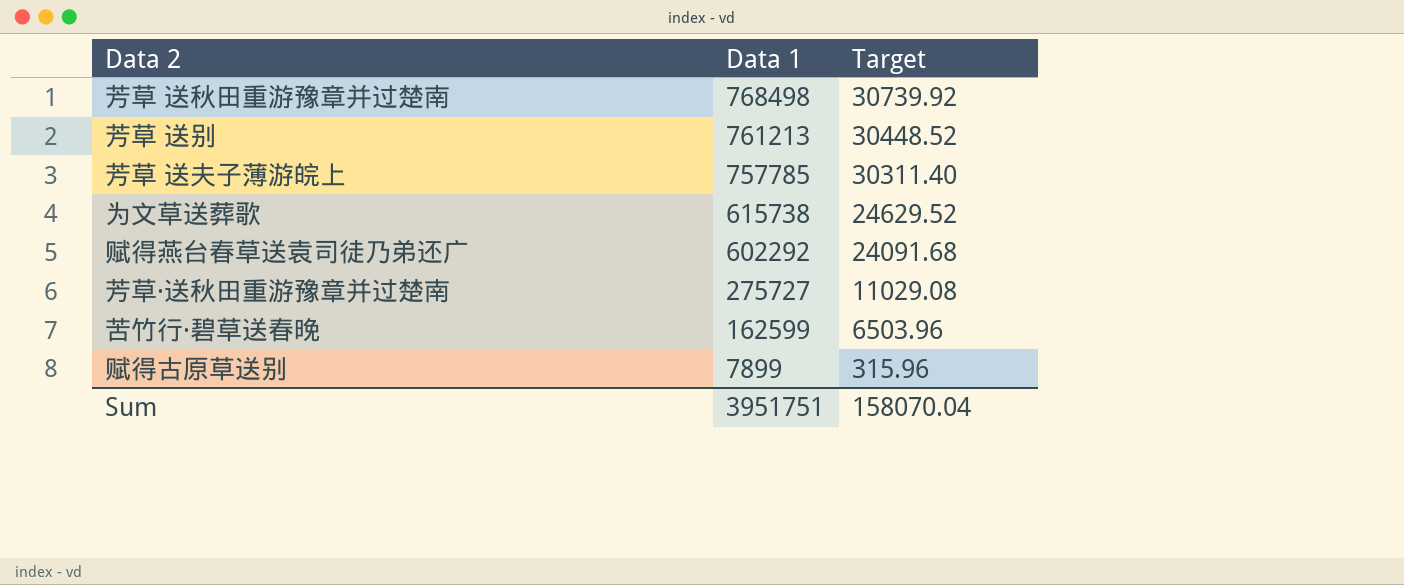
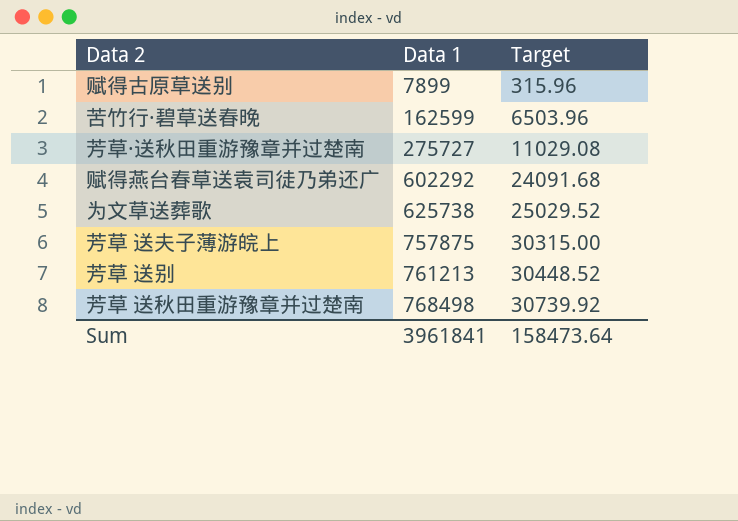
row order: Data 1 descending -> Data 1 ascending
为文草送葬歌 | Data 1: 615738 -> 625738
为文草送葬歌 | Target: 24629.52 -> 25029.52
芳草 送夫子薄游皖上 | Data 1: 757785 -> 757875
芳草 送夫子薄游皖上 | Target: 30311.40 -> 30315.00
Sum | Data 1: 3951751 -> 3961841
Sum | Target: 158070.04 -> 158473.64

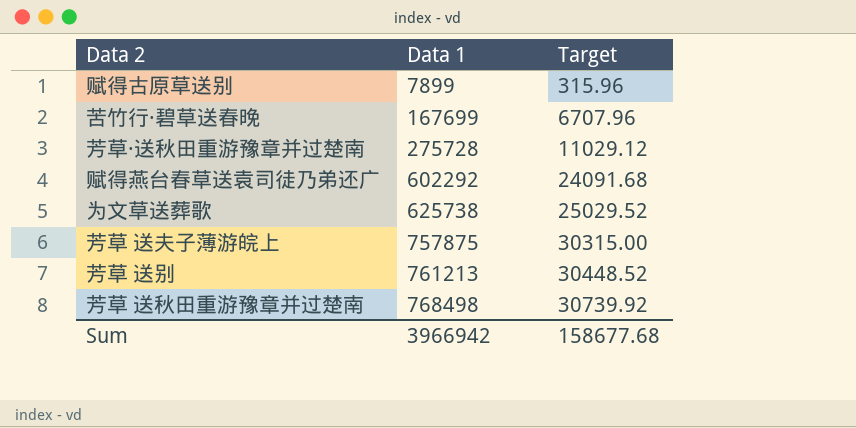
苦竹行·碧草送春晚 | Data 1: 162599 -> 167699
苦竹行·碧草送春晚 | Target: 6503.96 -> 6707.96
芳草·送秋田重游豫章并过楚南 | Data 1: 275727 -> 275728
芳草·送秋田重游豫章并过楚南 | Target: 11029.08 -> 11029.12
Sum | Data 1: 3961841 -> 3966942
Sum | Target: 158473.64 -> 158677.68

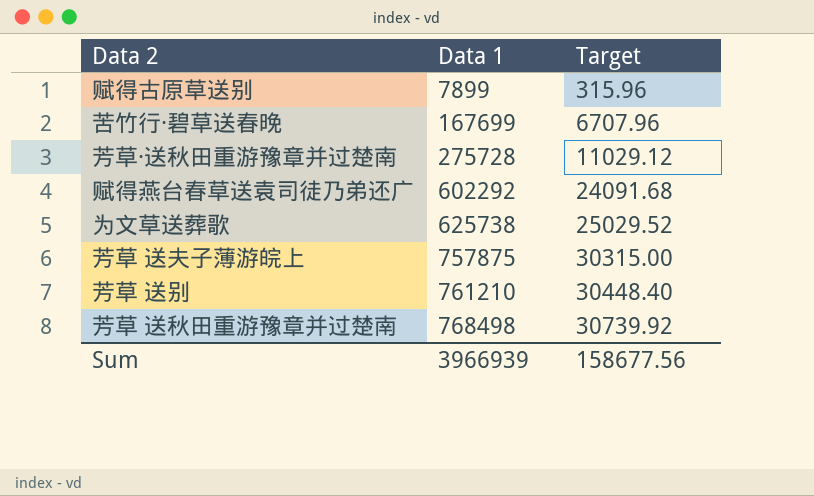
芳草 送别 | Data 1: 761213 -> 761210
芳草 送别 | Target: 30448.52 -> 30448.40
Sum | Data 1: 3966942 -> 3966939
Sum | Target: 158677.68 -> 158677.56

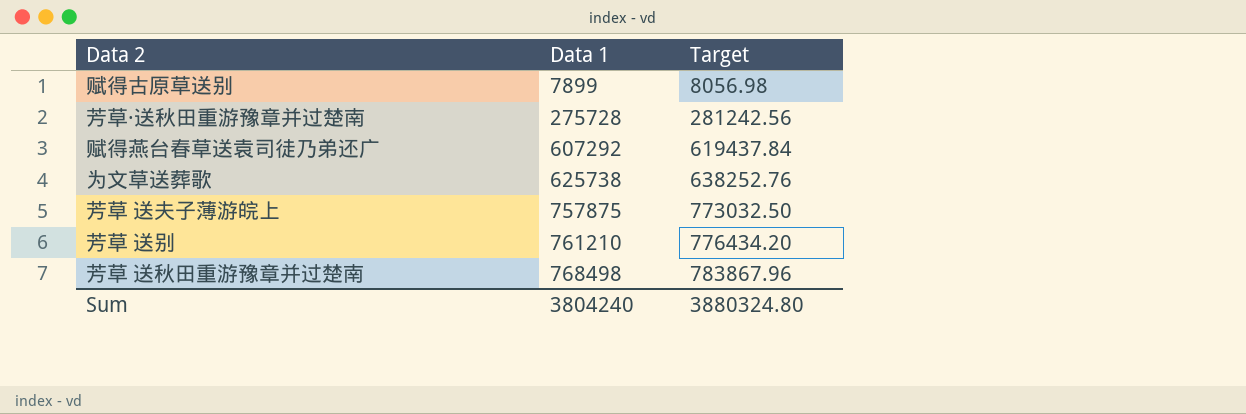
column Target | formula: [Data 1] * 0.04 -> [Data 1] * 1.02
row 苦竹行·碧草送春晚: 167699 | 6707.96 -> none
赋得燕台春草送袁司徒乃弟还广 | Data 1: 602292 -> 607292
Sum | Data 1: 3966939 -> 3804240
Sum | Target: 158677.56 -> 3880324.80

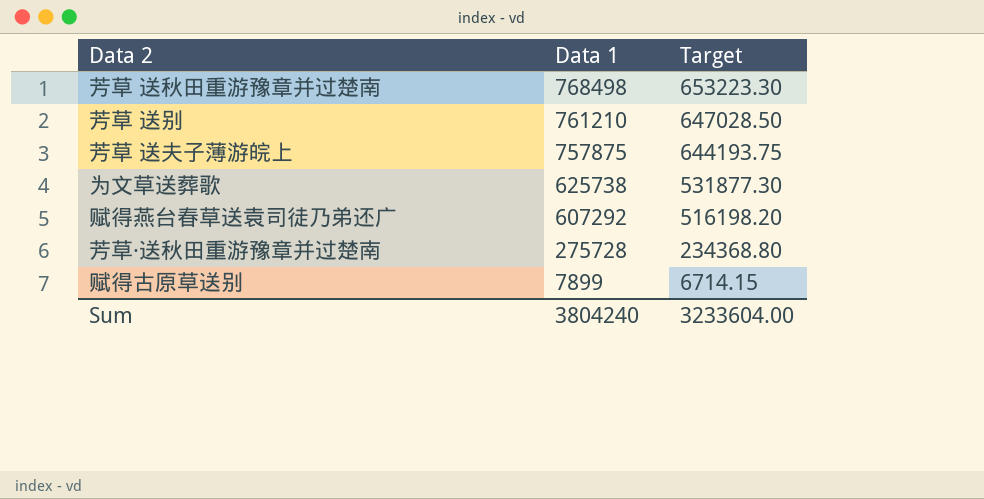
row order: Data 1 ascending -> Data 1 descending
column Target | formula: [Data 1] * 1.02 -> [Data 1] * 0.85
Sum | Target: 3880324.80 -> 3233604.00

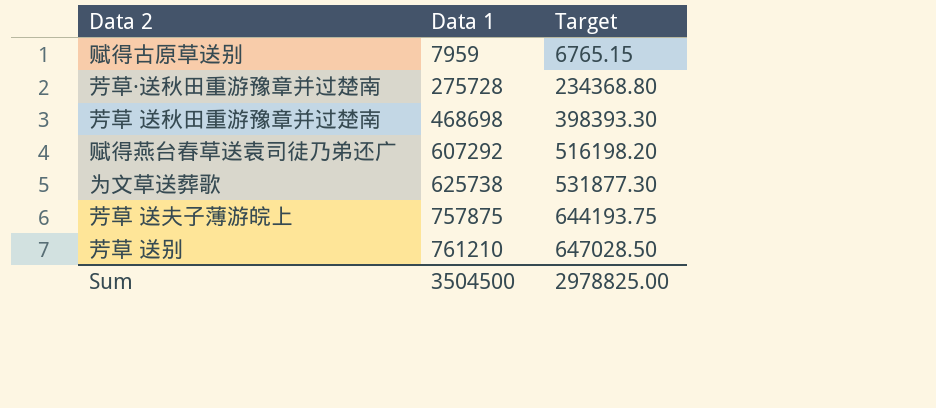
row order: Data 1 descending -> Data 1 ascending
赋得古原草送别 | Data 1: 7899 -> 7959
赋得古原草送别 | Target: 6714.15 -> 6765.15
芳草 送秋田重游豫章并过楚南 | Data 1: 768498 -> 468698
芳草 送秋田重游豫章并过楚南 | Target: 653223.30 -> 398393.30
Sum | Data 1: 3804240 -> 3504500
Sum | Target: 3233604.00 -> 2978825.00

